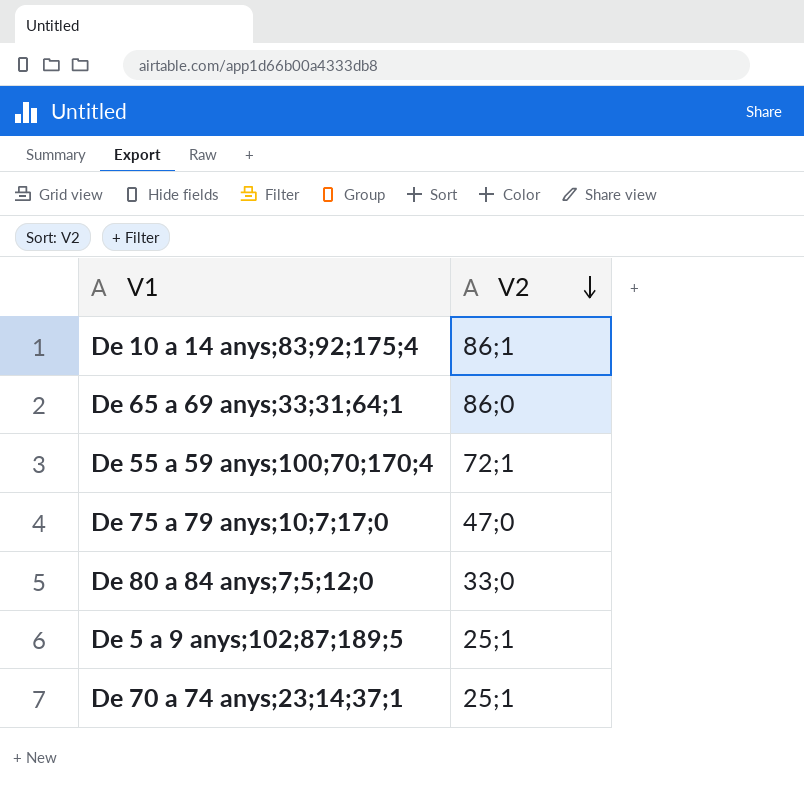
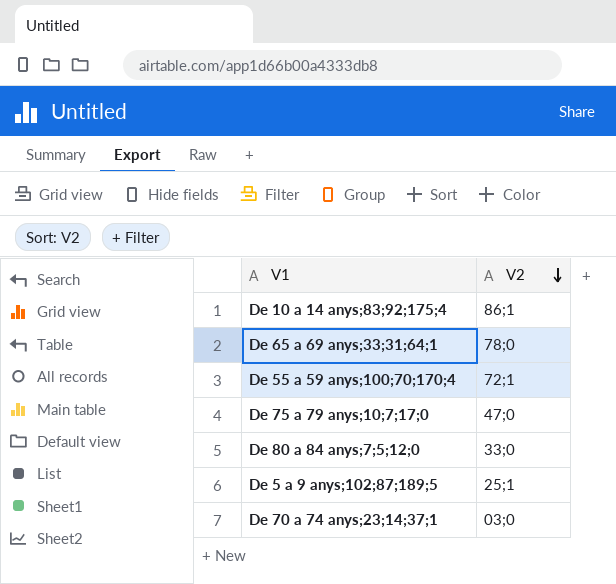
De 65 a 69 anys;33;31;64;1 | V2: 86;0 -> 78;0
De 70 a 74 anys;23;14;37;1 | V2: 25;1 -> 03;0

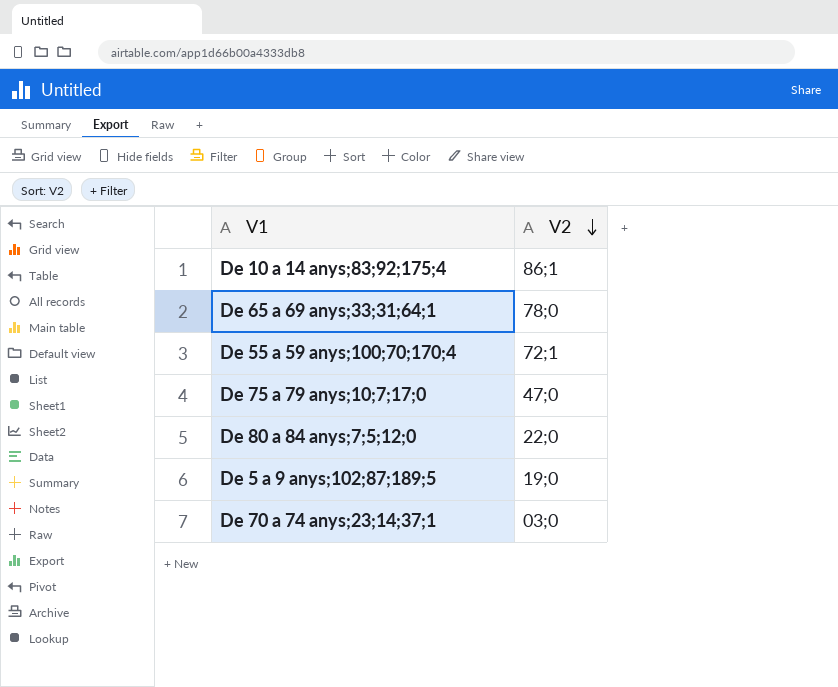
De 80 a 84 anys;7;5;12;0 | V2: 33;0 -> 22;0
De 5 a 9 anys;102;87;189;5 | V2: 25;1 -> 19;0

